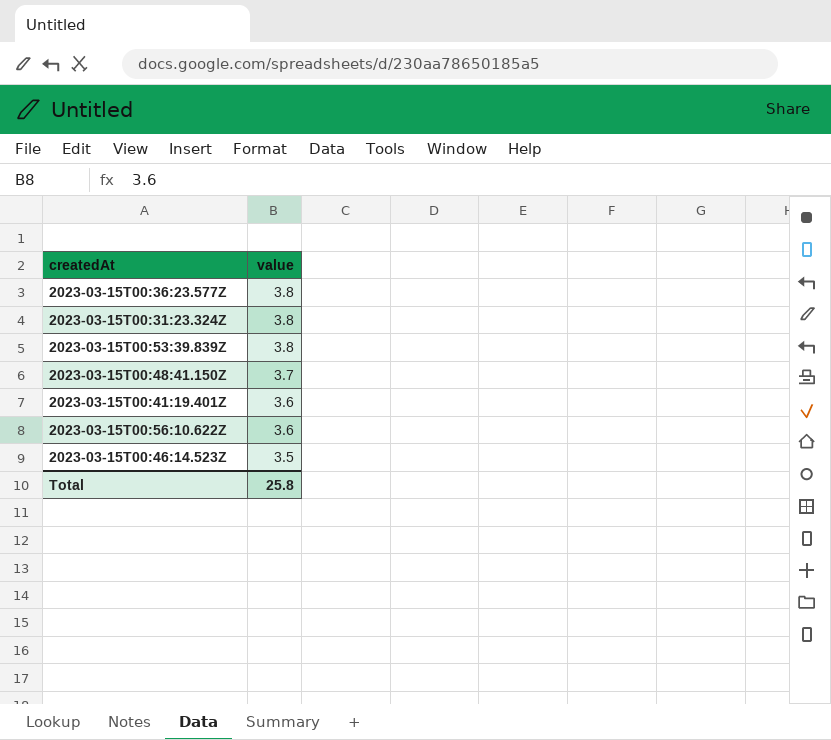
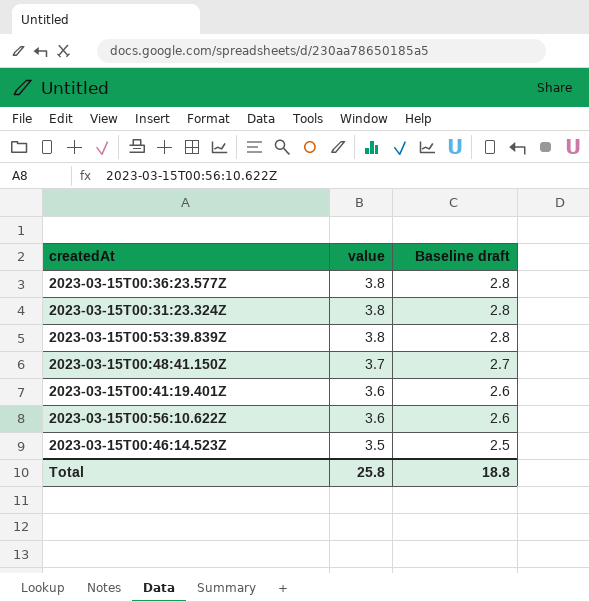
column Baseline draft | formula: none -> [value] - 1

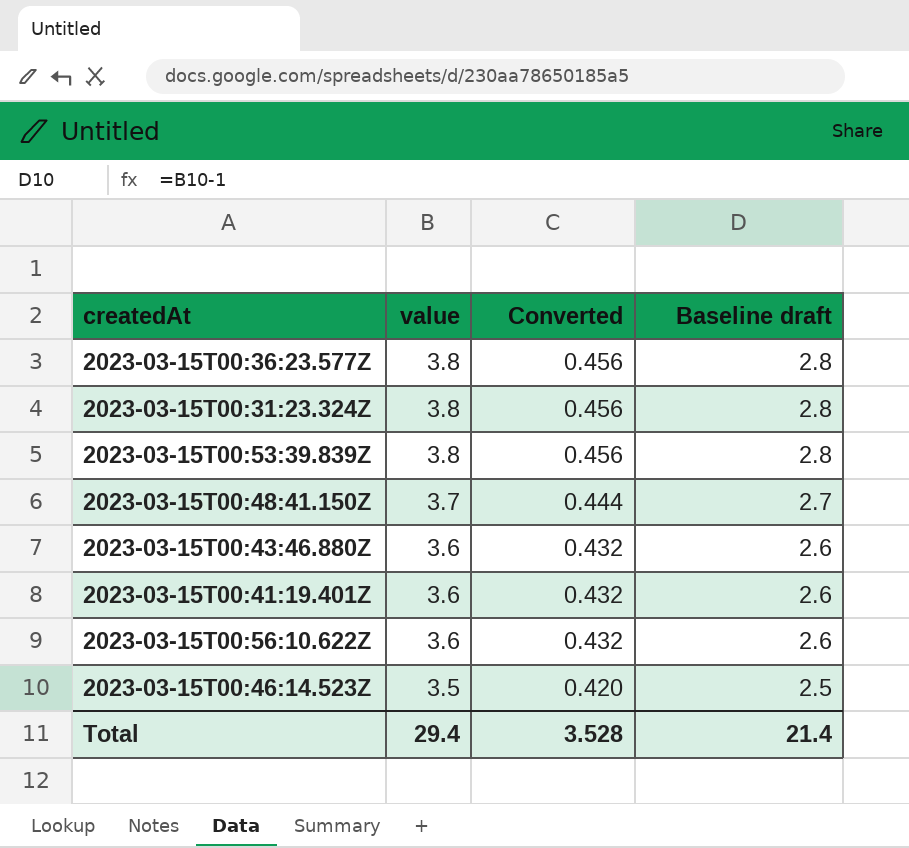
column Converted | formula: none -> [value] * 0.12
row 2023-03-15T00:43:46.880Z: none -> 3.6 | 0.432 | 2.6
Total | value: 25.8 -> 29.4
Total | Baseline draft: 18.8 -> 21.4

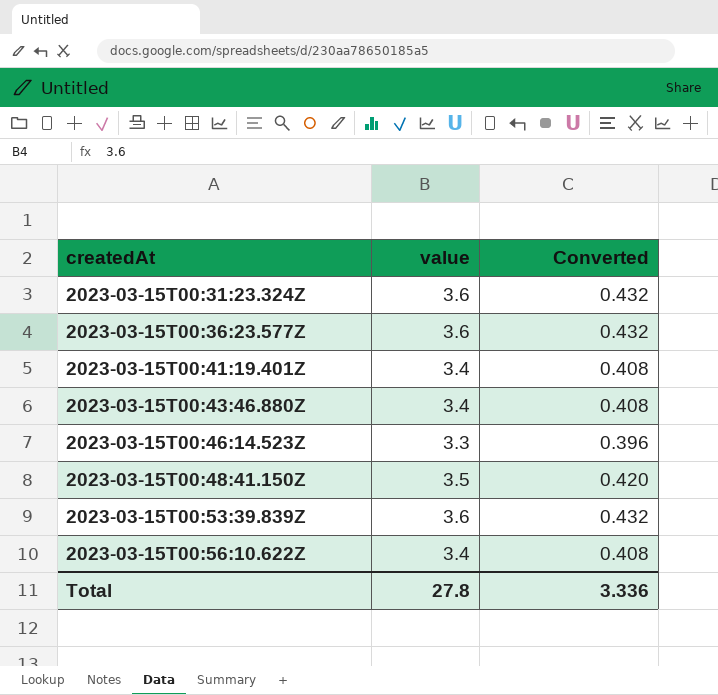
row order: value descending -> createdAt ascending
column Baseline draft | formula: [value] - 1 -> none
2023-03-15T00:31:23.324Z | value: 3.8 -> 3.6
2023-03-15T00:31:23.324Z | Converted: 0.456 -> 0.432
2023-03-15T00:36:23.577Z | value: 3.8 -> 3.6
2023-03-15T00:36:23.577Z | Converted: 0.456 -> 0.432
2023-03-15T00:41:19.401Z | value: 3.6 -> 3.4
2023-03-15T00:41:19.401Z | Converted: 0.432 -> 0.408
2023-03-15T00:43:46.880Z | value: 3.6 -> 3.4
2023-03-15T00:43:46.880Z | Converted: 0.432 -> 0.408
2023-03-15T00:46:14.523Z | value: 3.5 -> 3.3
2023-03-15T00:46:14.523Z | Converted: 0.420 -> 0.396
2023-03-15T00:48:41.150Z | value: 3.7 -> 3.5
2023-03-15T00:48:41.150Z | Converted: 0.444 -> 0.420
2023-03-15T00:53:39.839Z | value: 3.8 -> 3.6
2023-03-15T00:53:39.839Z | Converted: 0.456 -> 0.432
2023-03-15T00:56:10.622Z | value: 3.6 -> 3.4
2023-03-15T00:56:10.622Z | Converted: 0.432 -> 0.408
Total | value: 29.4 -> 27.8
Total | Converted: 3.528 -> 3.336

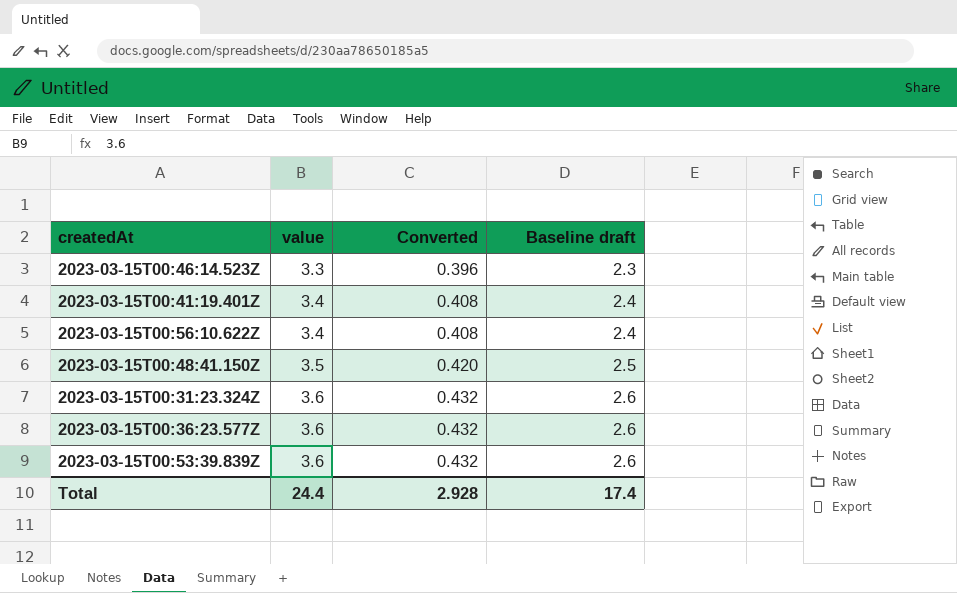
row order: createdAt ascending -> value ascending
column Baseline draft | formula: none -> [value] - 1
row 2023-03-15T00:43:46.880Z: 3.4 | 0.408 -> none
Total | value: 27.8 -> 24.4
Total | Converted: 3.336 -> 2.928

